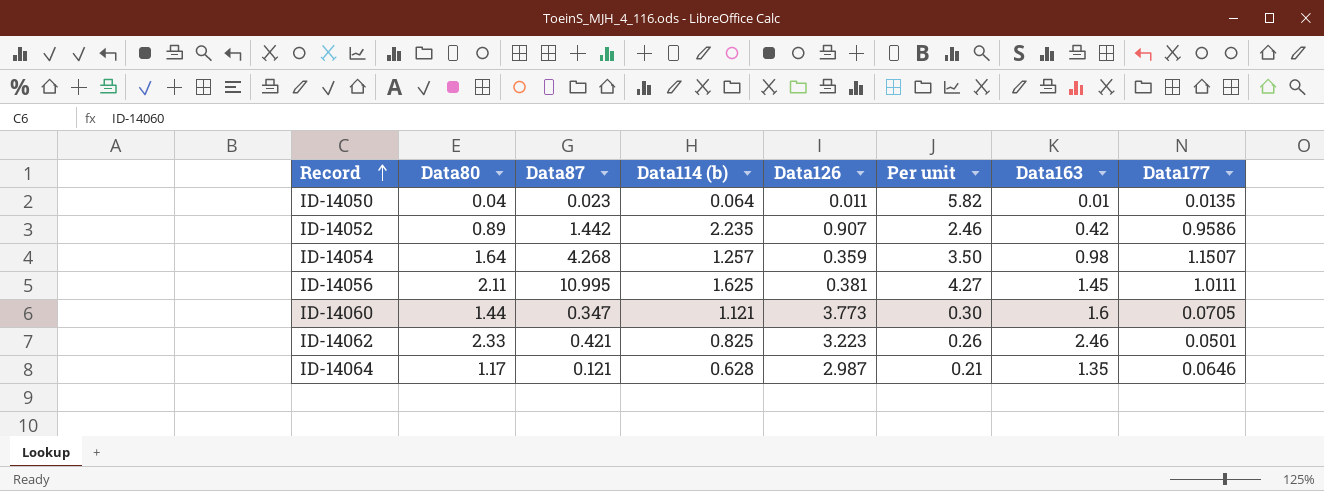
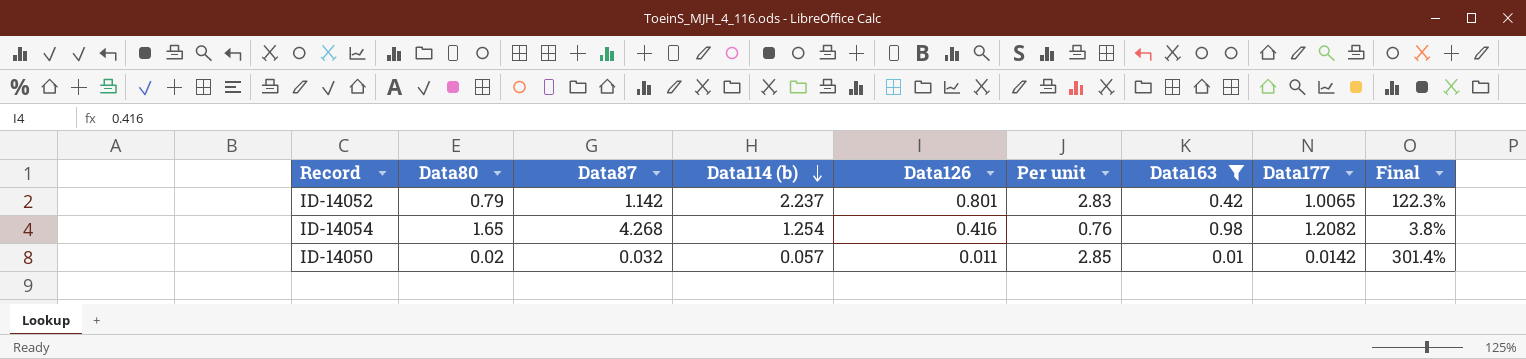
filter: none -> Data163 <= 0.98
row order: Record ascending -> Data114 (b) descending
column Per unit | formula: [Data114 (b)] / [Data126] -> [Data114 (b)] / [Data80]
column Final | formula: none -> ([Data114 (b)] - [Data177]) / [Data177]
ID-14052 | Data80: 0.89 -> 0.79
ID-14052 | Data87: 1.442 -> 1.142
ID-14052 | Data114 (b): 2.235 -> 2.237
ID-14052 | Data126: 0.907 -> 0.801
ID-14052 | Data177: 0.9586 -> 1.0065
ID-14054 | Data80: 1.64 -> 1.65
ID-14054 | Data114 (b): 1.257 -> 1.254
ID-14054 | Data126: 0.359 -> 0.416
ID-14054 | Data177: 1.1507 -> 1.2082
ID-14050 | Data80: 0.04 -> 0.02
ID-14050 | Data87: 0.023 -> 0.032
ID-14050 | Data114 (b): 0.064 -> 0.057
ID-14050 | Data177: 0.0135 -> 0.0142

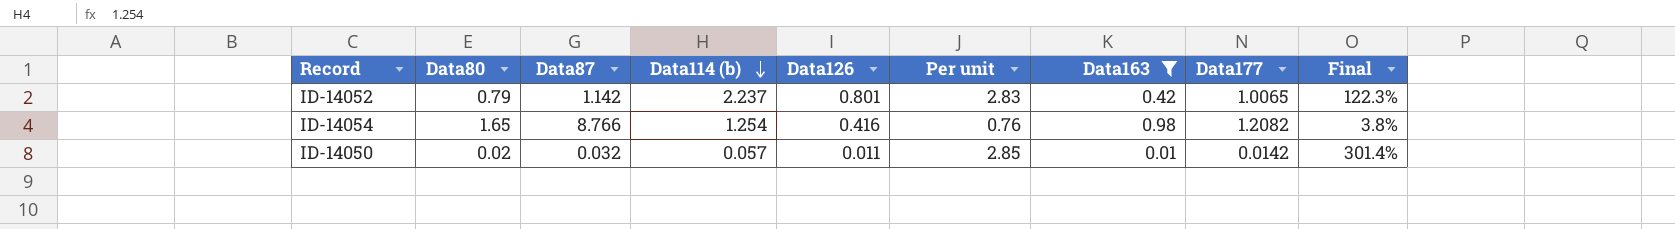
ID-14054 | Data87: 4.268 -> 8.766

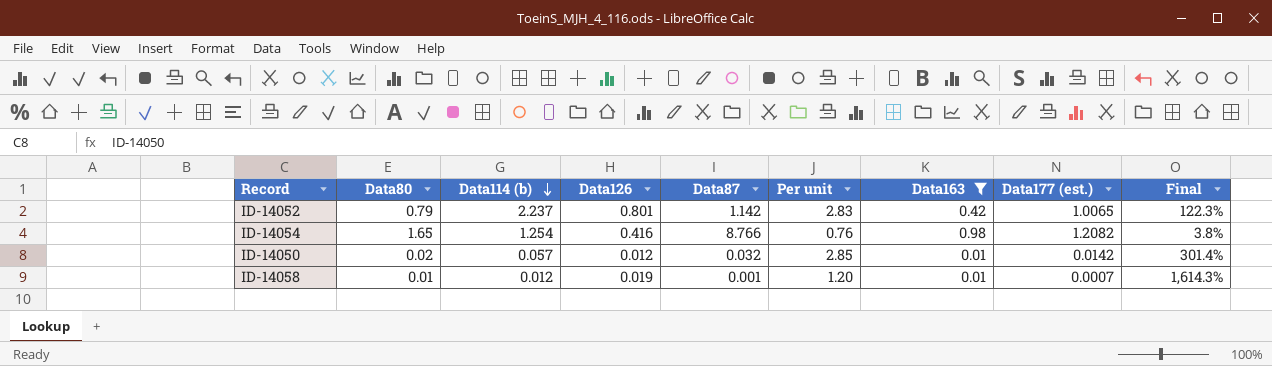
column Data87 | position: 3 -> 5
column name: Data177 -> Data177 (est.)
ID-14050 | Data126: 0.011 -> 0.012
row ID-14058: none -> 0.01 | 0.012 | 0.019 | 0.001 | 1.20 | 0.01 | 0.0007 | 1,614.3%

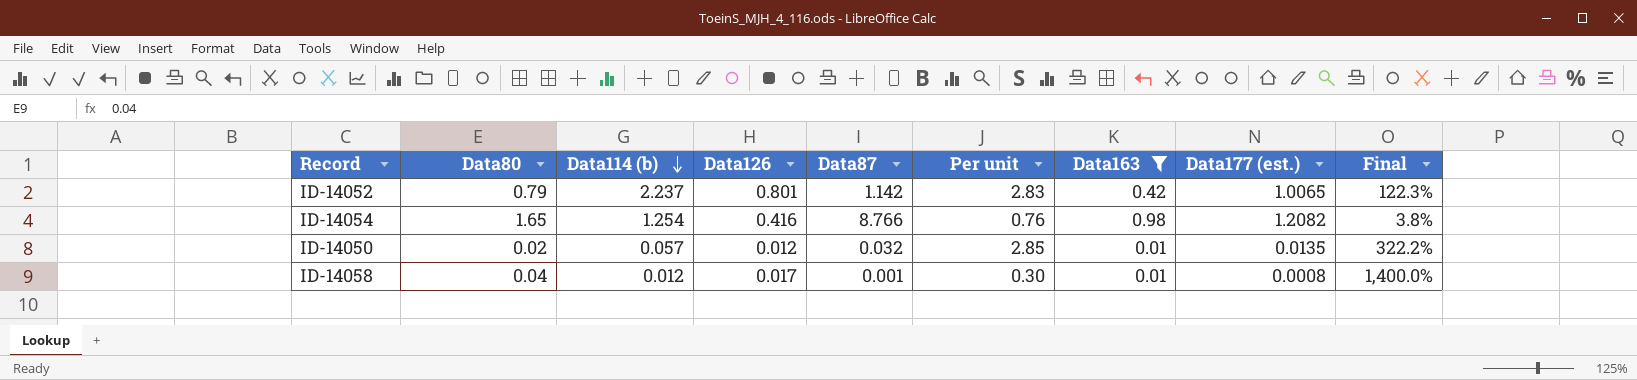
ID-14050 | Data177 (est.): 0.0142 -> 0.0135
ID-14050 | Final: 301.4% -> 322.2%
ID-14058 | Data80: 0.01 -> 0.04
ID-14058 | Data126: 0.019 -> 0.017
ID-14058 | Per unit: 1.20 -> 0.30
ID-14058 | Data177 (est.): 0.0007 -> 0.0008
ID-14058 | Final: 1,614.3% -> 1,400.0%

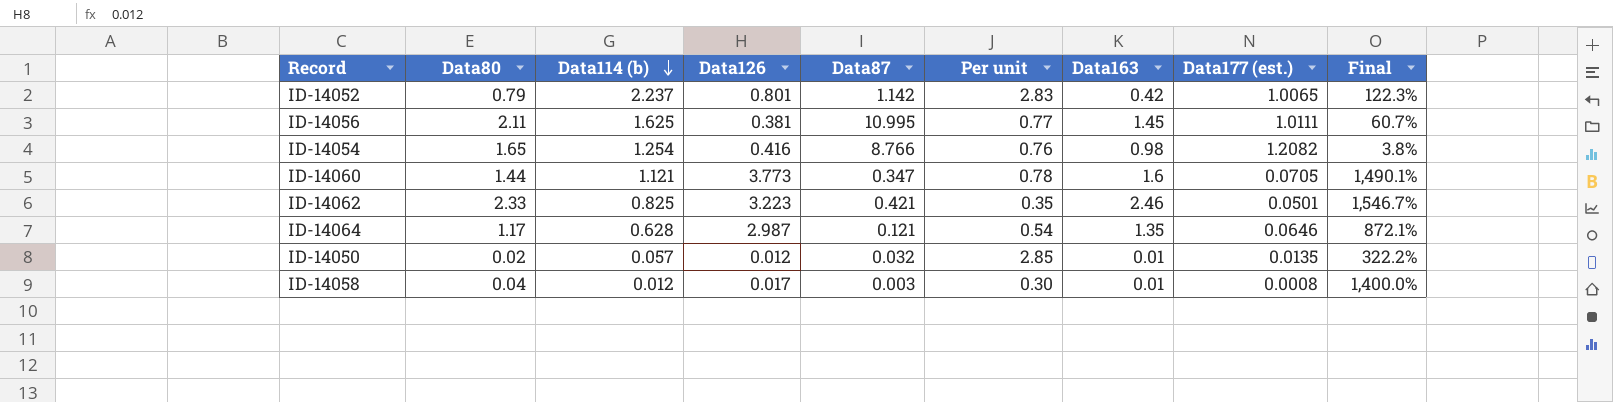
filter: Data163 <= 0.98 -> none
ID-14058 | Data87: 0.001 -> 0.003

